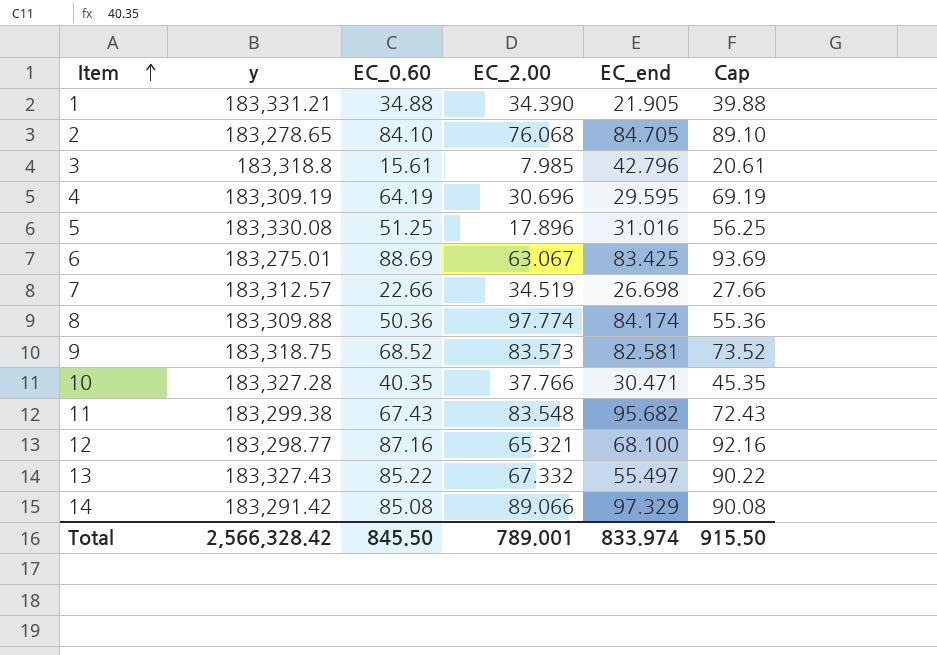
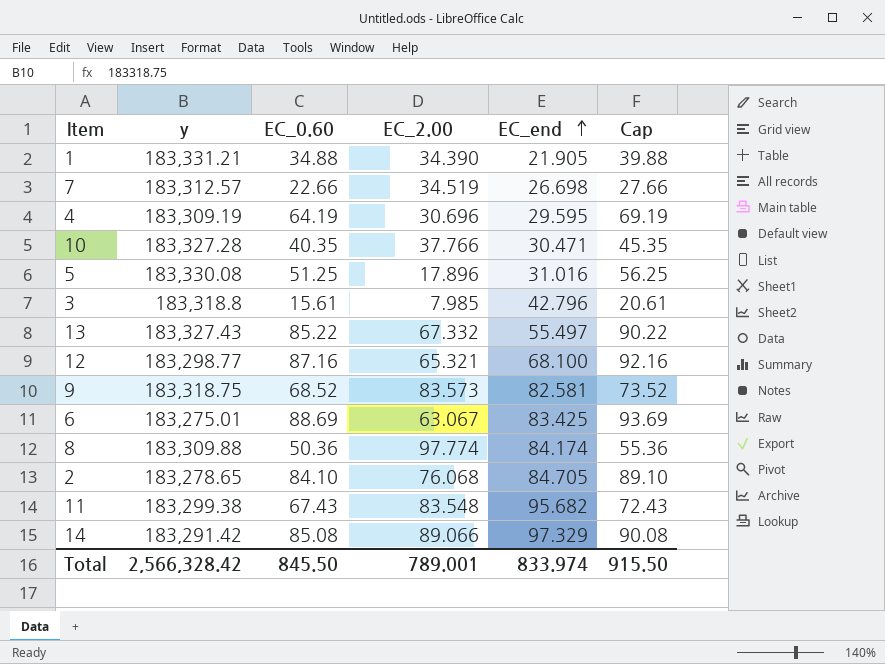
row order: Item ascending -> EC_end ascending

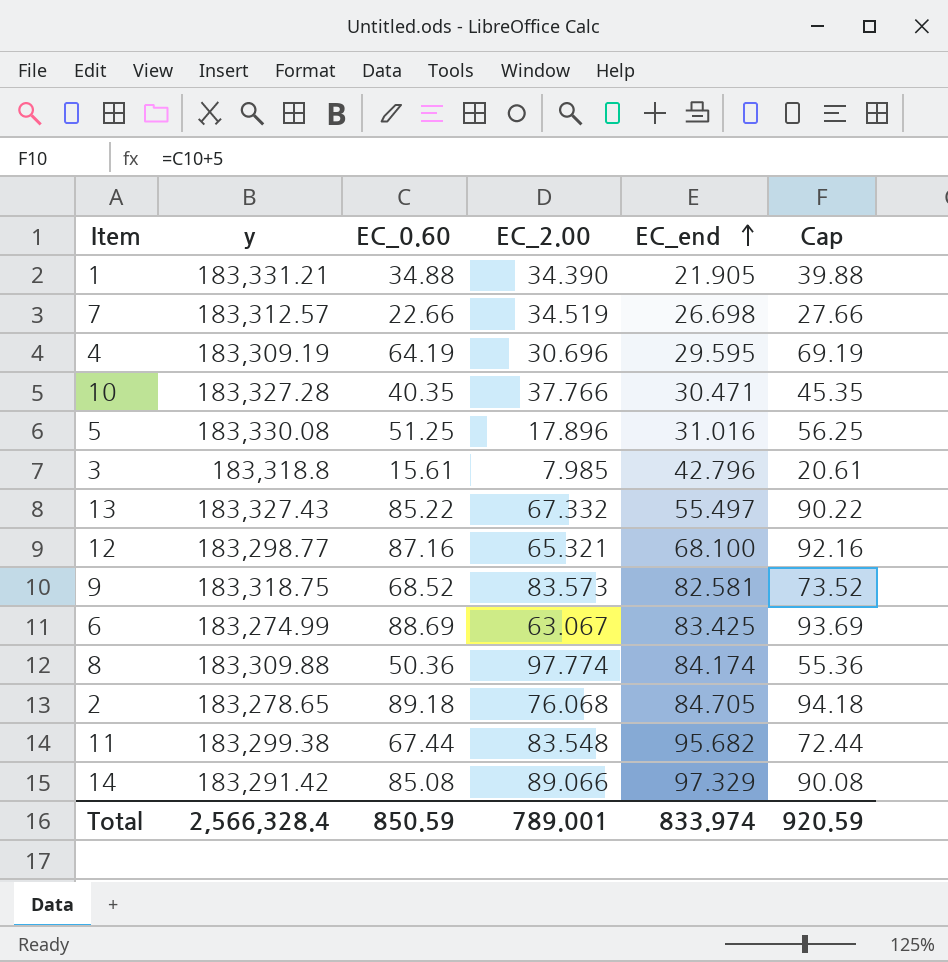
6 | y: 183,275.01 -> 183,274.99
2 | EC_0.60: 84.10 -> 89.18
2 | Cap: 89.10 -> 94.18
11 | EC_0.60: 67.43 -> 67.44
11 | Cap: 72.43 -> 72.44
Total | y: 2,566,328.42 -> 2,566,328.4
Total | EC_0.60: 845.50 -> 850.59
Total | Cap: 915.50 -> 920.59

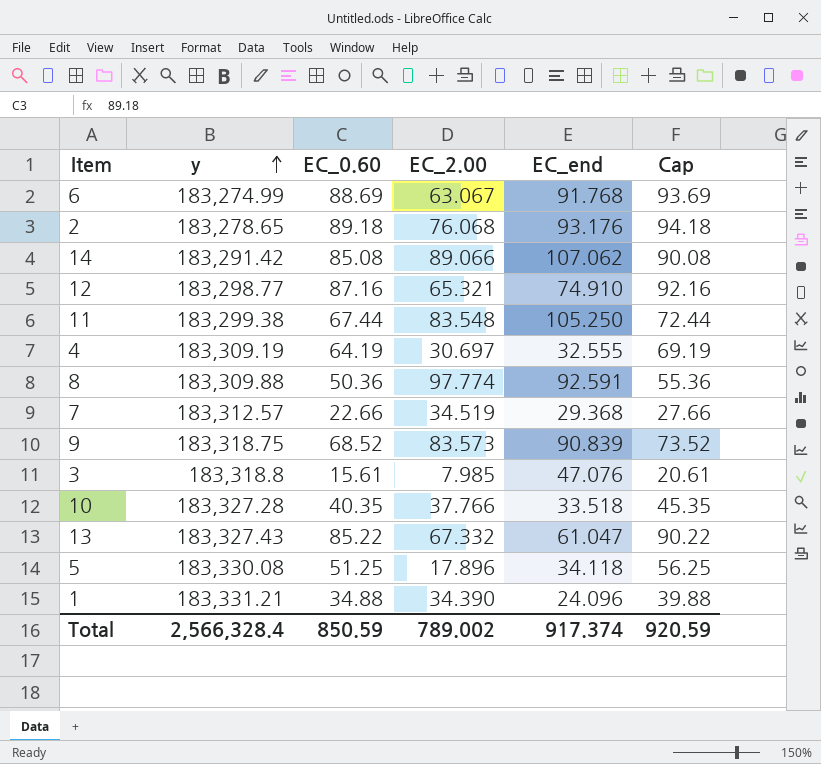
row order: EC_end ascending -> y ascending
6 | EC_end: 83.425 -> 91.768
2 | EC_end: 84.705 -> 93.176
14 | EC_end: 97.329 -> 107.062
12 | EC_end: 68.100 -> 74.910
11 | EC_end: 95.682 -> 105.250
4 | EC_2.00: 30.696 -> 30.697
4 | EC_end: 29.595 -> 32.555
8 | EC_end: 84.174 -> 92.591
7 | EC_end: 26.698 -> 29.368
9 | EC_end: 82.581 -> 90.839
3 | EC_end: 42.796 -> 47.076
10 | EC_end: 30.471 -> 33.518
13 | EC_end: 55.497 -> 61.047
5 | EC_end: 31.016 -> 34.118
1 | EC_end: 21.905 -> 24.096
Total | EC_2.00: 789.001 -> 789.002
Total | EC_end: 833.974 -> 917.374

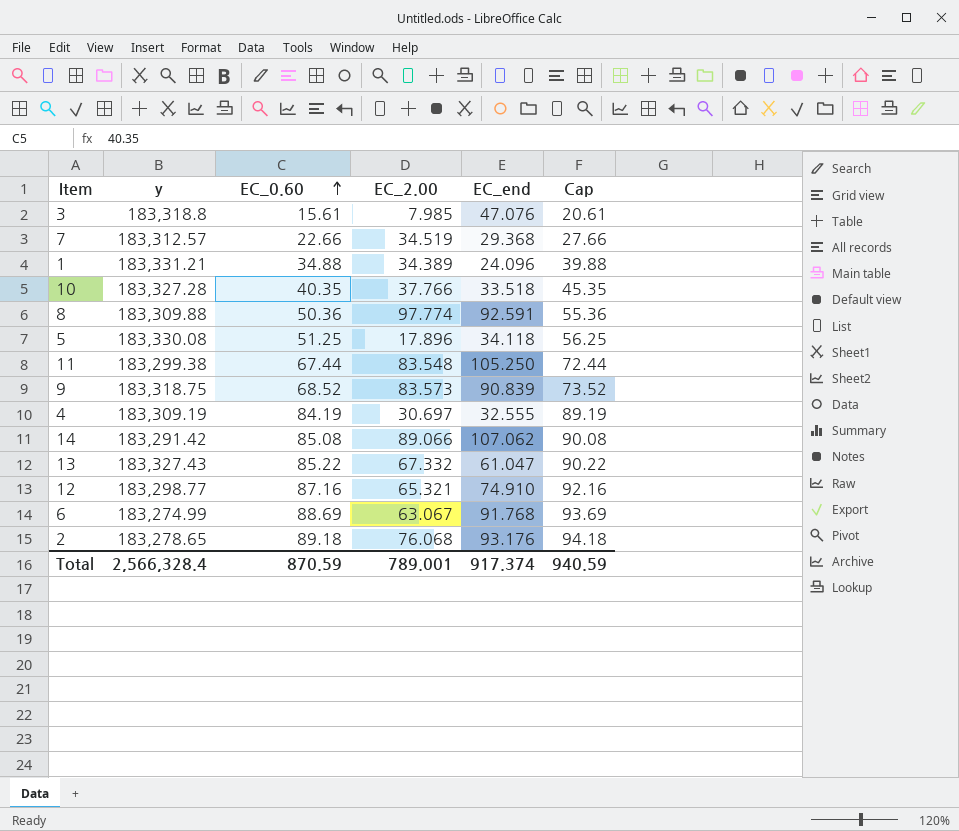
row order: y ascending -> EC_0.60 ascending
1 | EC_2.00: 34.390 -> 34.389
4 | EC_0.60: 64.19 -> 84.19
4 | Cap: 69.19 -> 89.19
Total | EC_0.60: 850.59 -> 870.59
Total | EC_2.00: 789.002 -> 789.001
Total | Cap: 920.59 -> 940.59

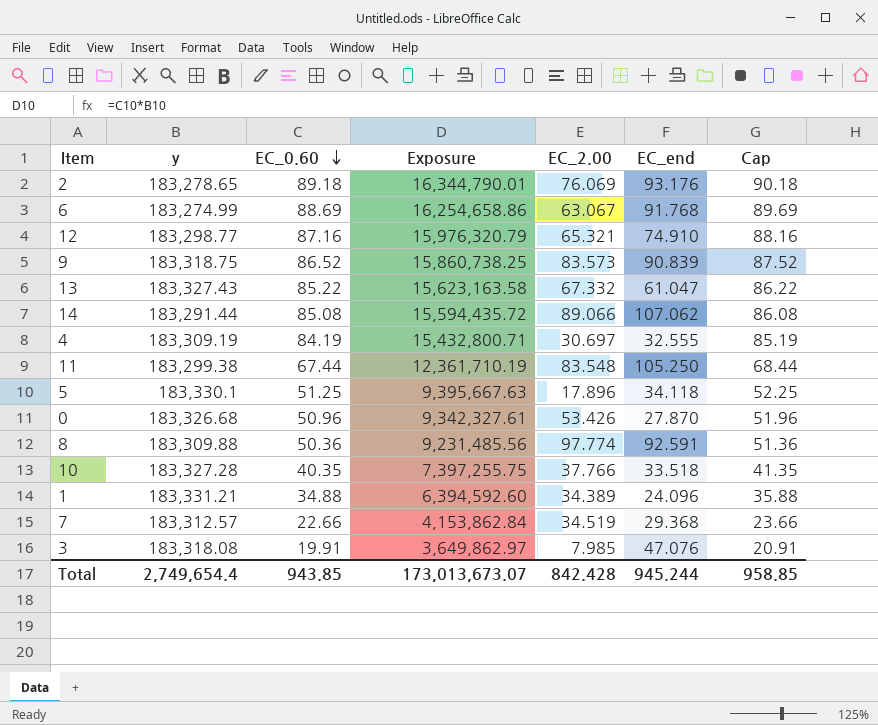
row order: EC_0.60 ascending -> EC_0.60 descending
column Exposure | formula: none -> [y] * [EC_0.60]
column Cap | formula: [EC_0.60] + 5 -> [EC_0.60] + 1
2 | EC_2.00: 76.068 -> 76.069
9 | EC_0.60: 68.52 -> 86.52
14 | y: 183,291.42 -> 183,291.44
5 | y: 183,330.08 -> 183,330.1
row 0: none -> 183,326.68 | 50.96 | 9,342,327.61 | 53.426 | 27.870 | 51.96
3 | y: 183,318.8 -> 183,318.08
3 | EC_0.60: 15.61 -> 19.91
Total | y: 2,566,328.4 -> 2,749,654.4
Total | EC_0.60: 870.59 -> 943.85
Total | EC_2.00: 789.001 -> 842.428
Total | EC_end: 917.374 -> 945.244
Total | Cap: 940.59 -> 958.85

